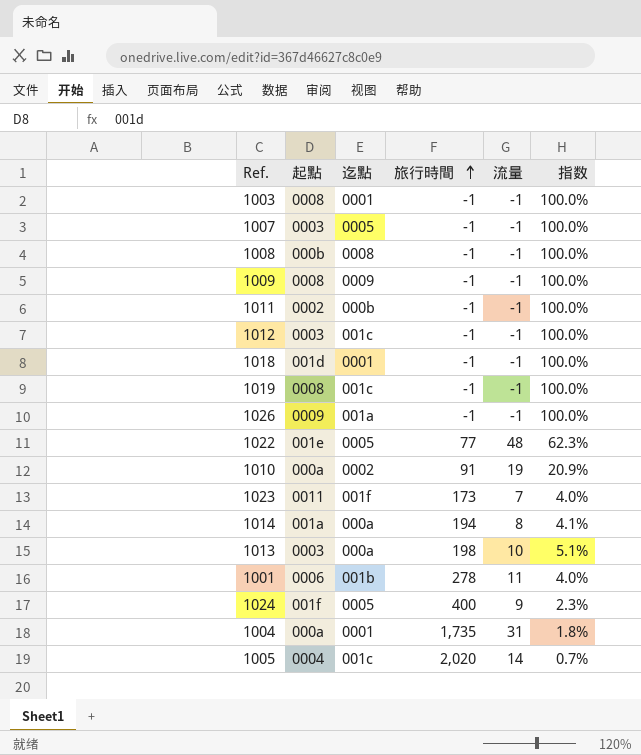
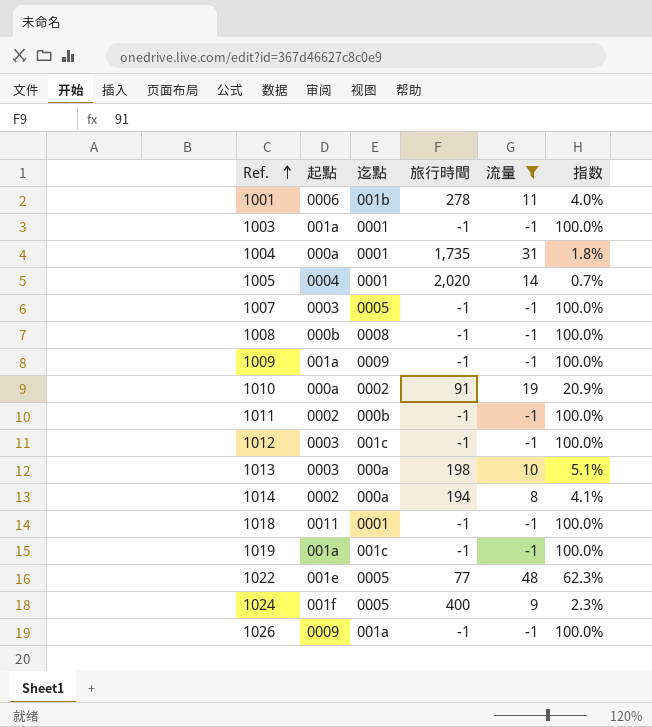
filter: none -> 流量 != 7
row order: 旅行時間 ascending -> Ref. ascending
1003 | 起點: 0008 -> 001a
1005 | 迄點: 001c -> 0001
1009 | 起點: 0008 -> 001a
1014 | 起點: 001a -> 0002
1018 | 起點: 001d -> 0011
1019 | 起點: 0008 -> 001a

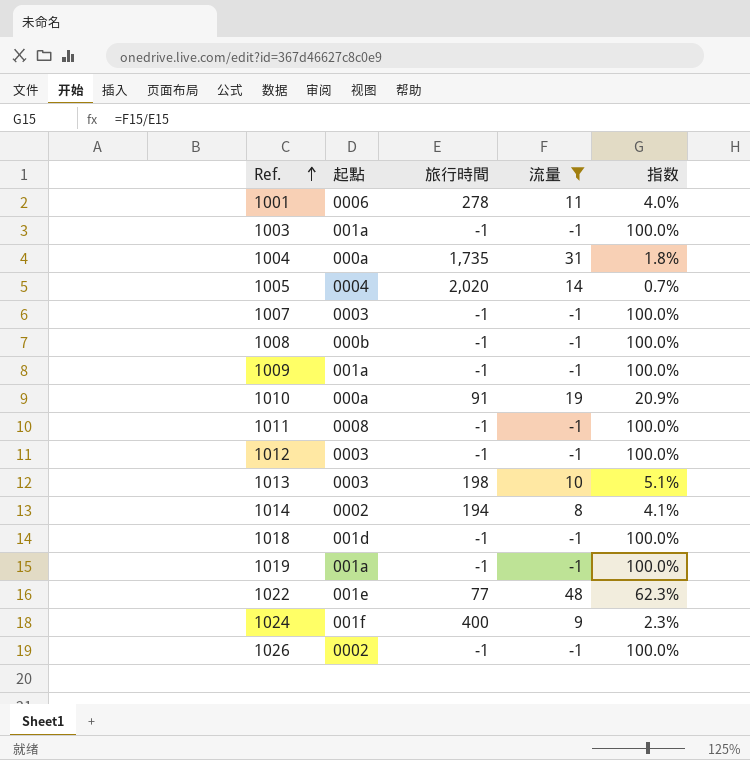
column 迄點 | position: 3 -> none
1011 | 起點: 0002 -> 0008
1018 | 起點: 0011 -> 001d
1026 | 起點: 0009 -> 0002

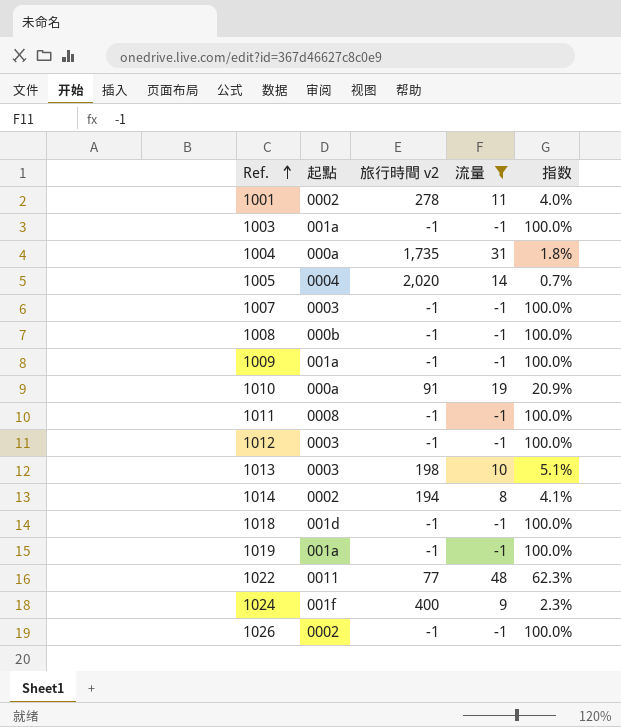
column name: 旅行時間 -> 旅行時間 v2
1001 | 起點: 0006 -> 0002
1022 | 起點: 001e -> 0011

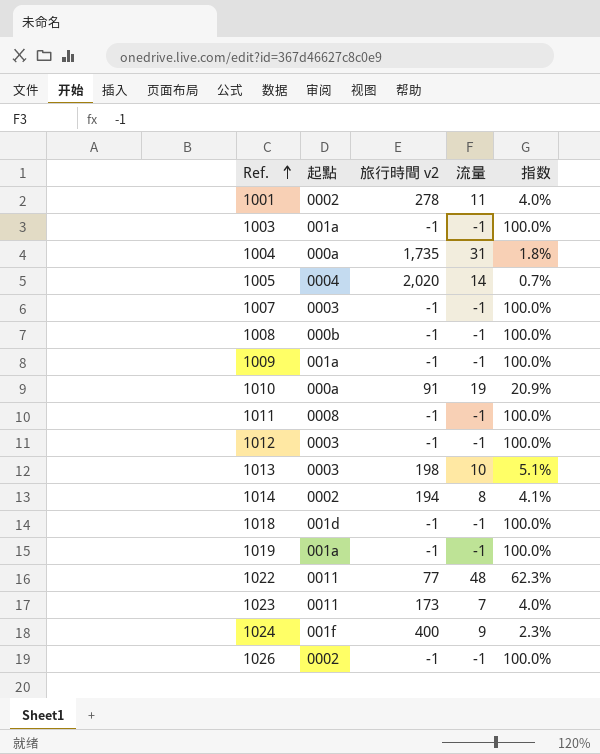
filter: 流量 != 7 -> none

